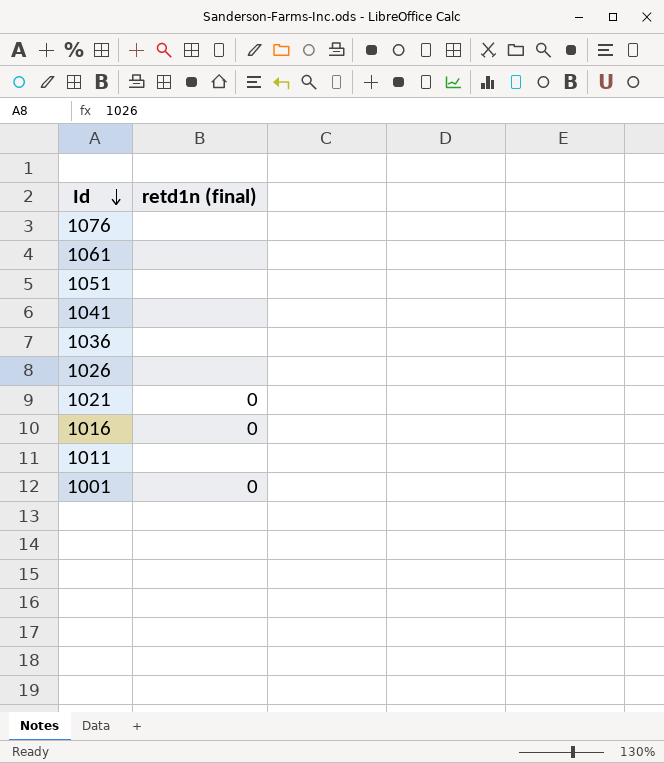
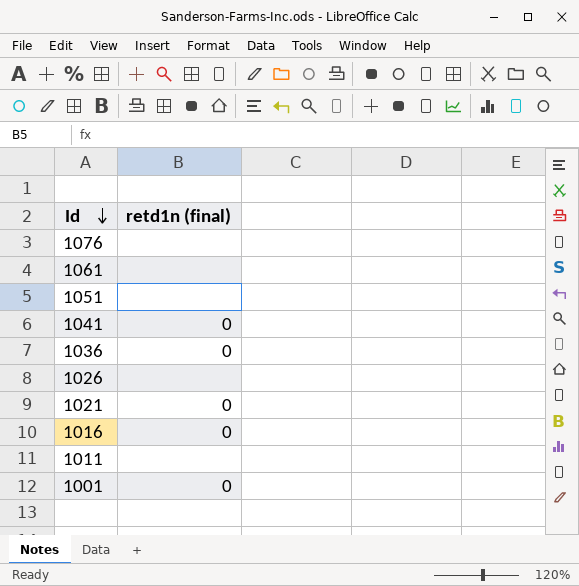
1041 | retd1n (final): none -> 0
1036 | retd1n (final): none -> 0

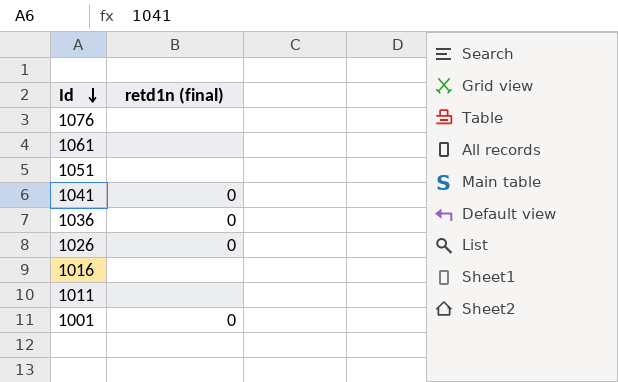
row 1021: 0 -> none
1026 | retd1n (final): none -> 0
1016 | retd1n (final): 0 -> none

